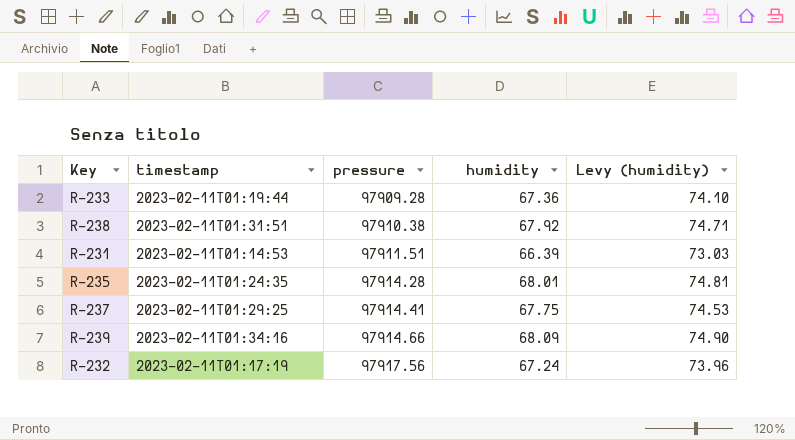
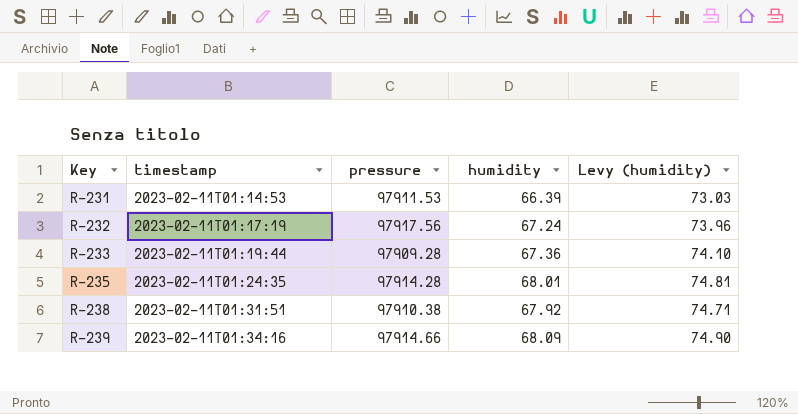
row order: pressure ascending -> Key ascending
row R-237: 2023-02-11T01:29:25 | 97914.41 | 67.75 | 74.53 -> none
R-231 | pressure: 97911.51 -> 97911.53

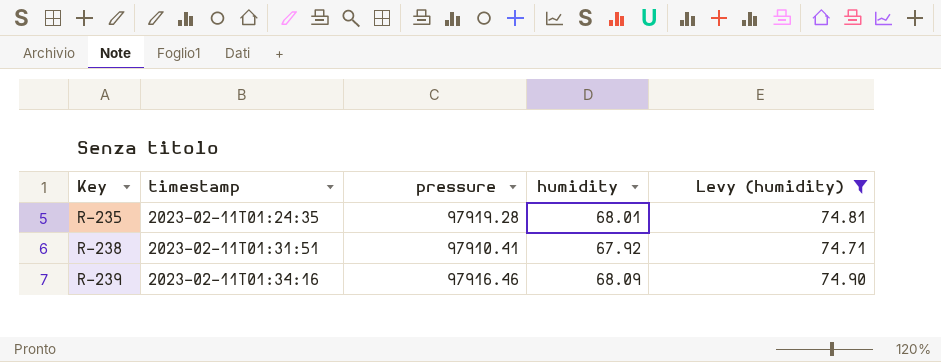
filter: none -> Levy (humidity) >= 74.71
R-235 | pressure: 97914.28 -> 97919.28
R-238 | pressure: 97910.38 -> 97910.41
R-239 | pressure: 97914.66 -> 97916.46

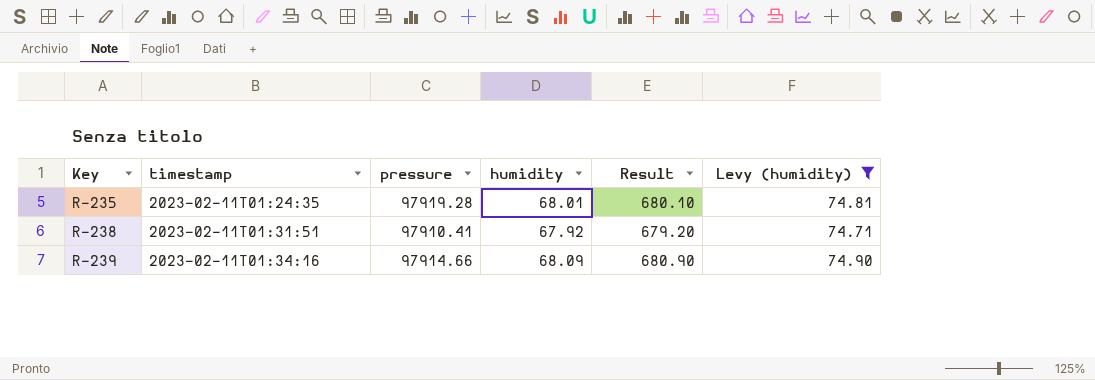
column Result | formula: none -> [humidity] * 10
R-239 | pressure: 97916.46 -> 97914.66

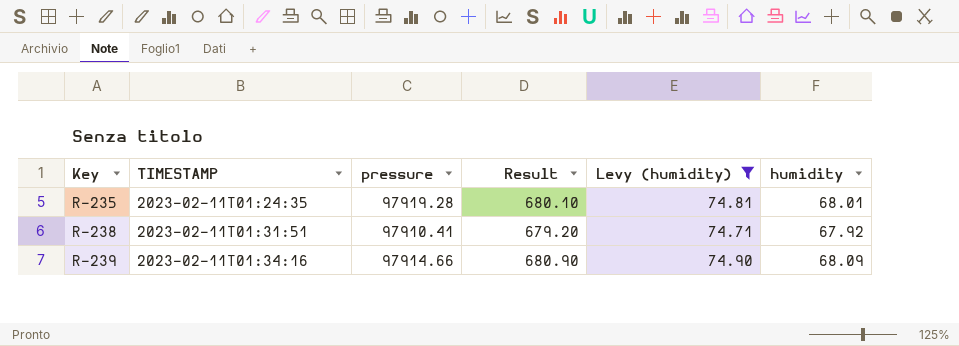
column name: timestamp -> TIMESTAMP
column humidity | position: 4 -> 6

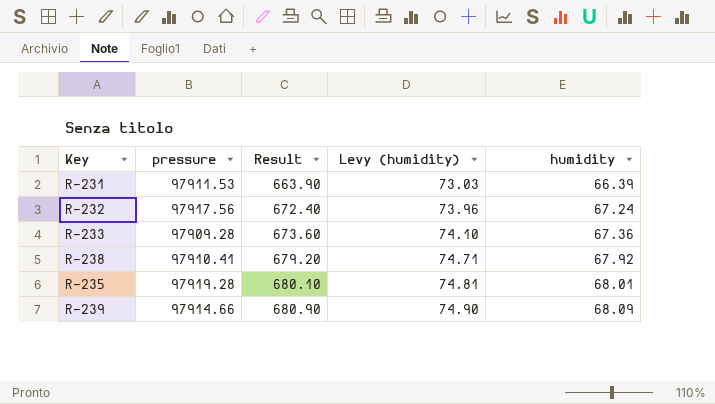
filter: Levy (humidity) >= 74.71 -> none
row order: Key ascending -> Result ascending
column TIMESTAMP | position: 2 -> none

